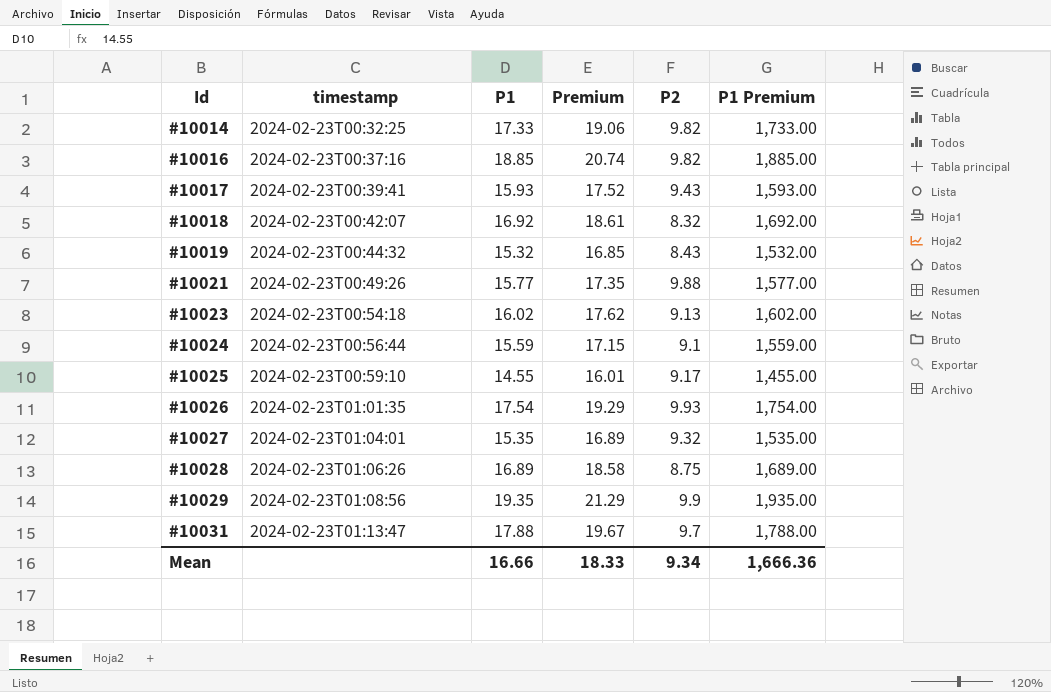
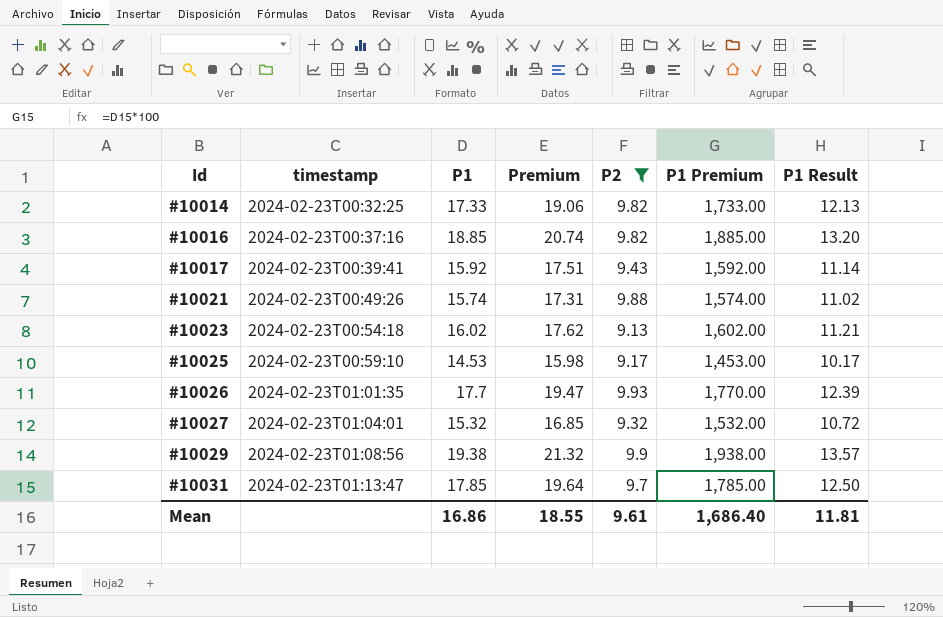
filter: none -> P2 >= 9.13
column P1 Result | formula: none -> [P1] * 0.7
#10017 | P1: 15.93 -> 15.92
#10017 | Premium: 17.52 -> 17.51
#10017 | P1 Premium: 1,593.00 -> 1,592.00
#10021 | P1: 15.77 -> 15.74
#10021 | Premium: 17.35 -> 17.31
#10021 | P1 Premium: 1,577.00 -> 1,574.00
#10025 | P1: 14.55 -> 14.53
#10025 | Premium: 16.01 -> 15.98
#10025 | P1 Premium: 1,455.00 -> 1,453.00
#10026 | P1: 17.54 -> 17.7
#10026 | Premium: 19.29 -> 19.47
#10026 | P1 Premium: 1,754.00 -> 1,770.00
#10027 | P1: 15.35 -> 15.32
#10027 | Premium: 16.89 -> 16.85
#10027 | P1 Premium: 1,535.00 -> 1,532.00
#10029 | P1: 19.35 -> 19.38
#10029 | Premium: 21.29 -> 21.32
#10029 | P1 Premium: 1,935.00 -> 1,938.00
#10031 | P1: 17.88 -> 17.85
#10031 | Premium: 19.67 -> 19.64
#10031 | P1 Premium: 1,788.00 -> 1,785.00
Mean | P1: 16.66 -> 16.86
Mean | Premium: 18.33 -> 18.55
Mean | P2: 9.34 -> 9.61
Mean | P1 Premium: 1,666.36 -> 1,686.40

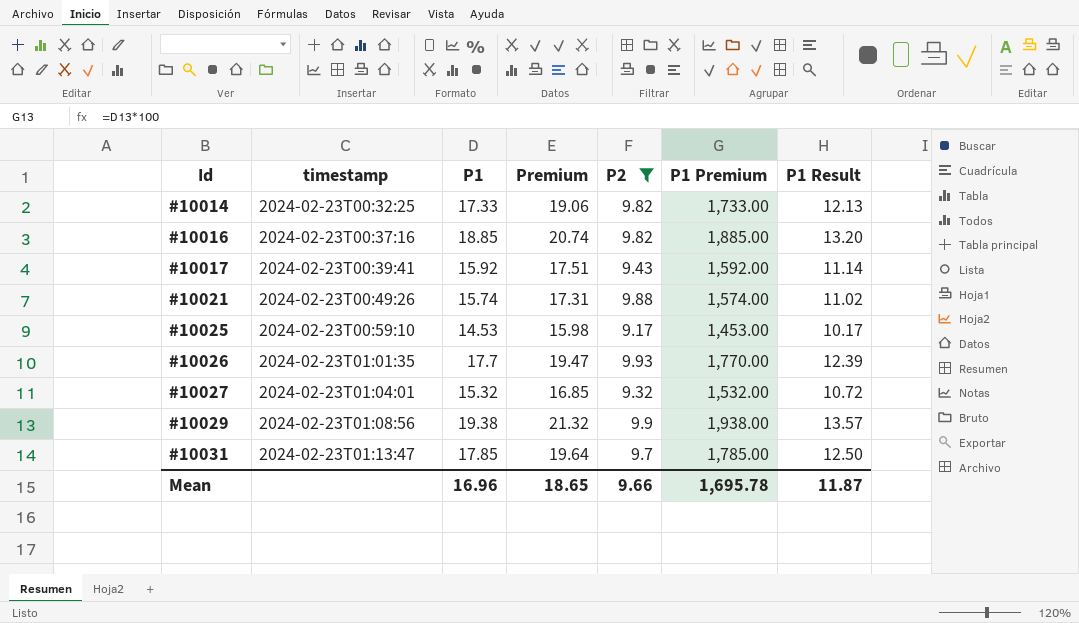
row #10023: 2024-02-23T00:54:18 | 16.02 | 17.62 | 9.13 | 1,602.00 | 11.21 -> none
Mean | P1: 16.86 -> 16.96
Mean | Premium: 18.55 -> 18.65
Mean | P2: 9.61 -> 9.66
Mean | P1 Premium: 1,686.40 -> 1,695.78
Mean | P1 Result: 11.81 -> 11.87

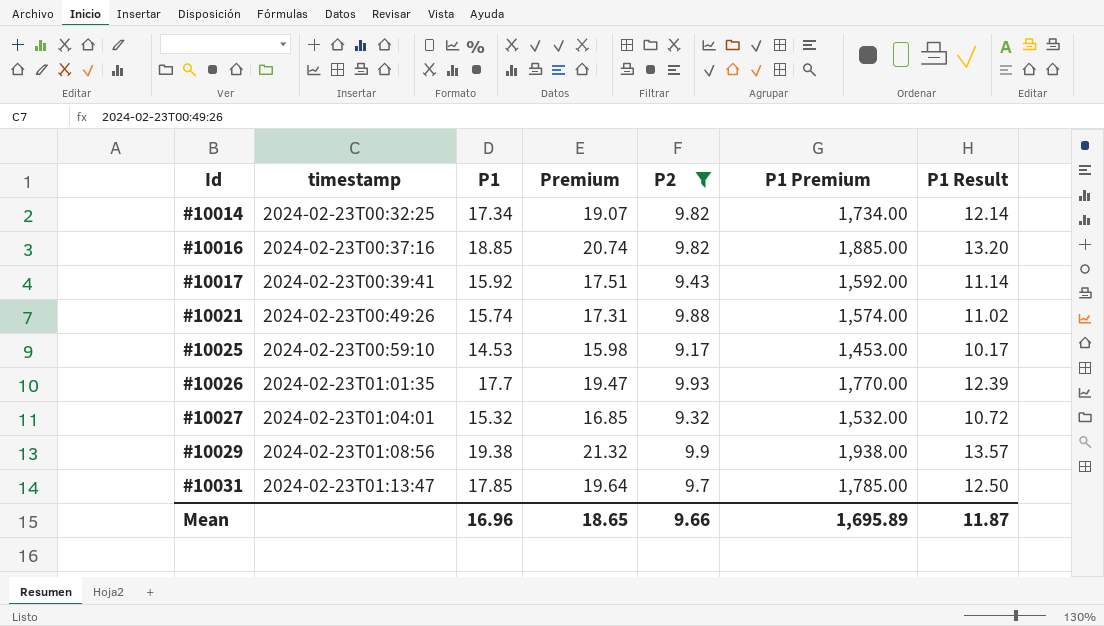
#10014 | P1: 17.33 -> 17.34
#10014 | Premium: 19.06 -> 19.07
#10014 | P1 Premium: 1,733.00 -> 1,734.00
#10014 | P1 Result: 12.13 -> 12.14
Mean | P1 Premium: 1,695.78 -> 1,695.89

